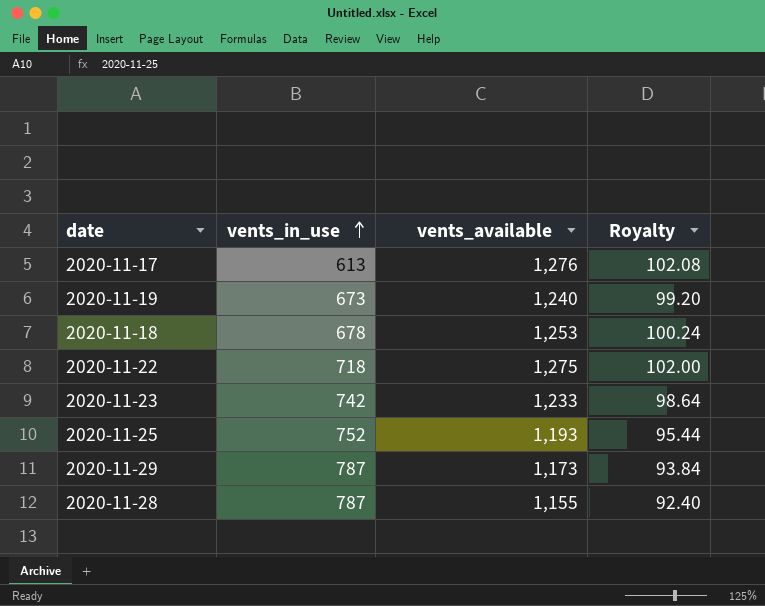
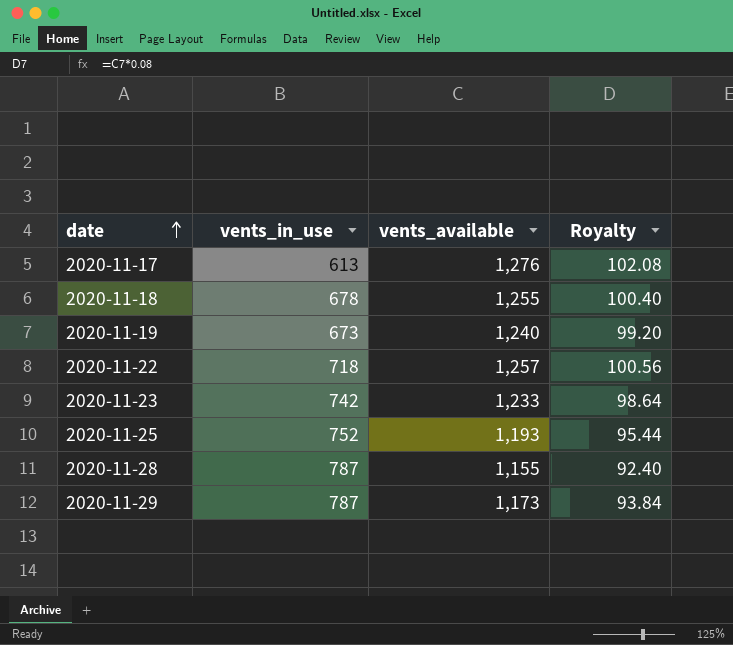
row order: vents_in_use ascending -> date ascending
2020-11-18 | vents_available: 1,253 -> 1,255
2020-11-18 | Royalty: 100.24 -> 100.40
2020-11-22 | vents_available: 1,275 -> 1,257
2020-11-22 | Royalty: 102.00 -> 100.56

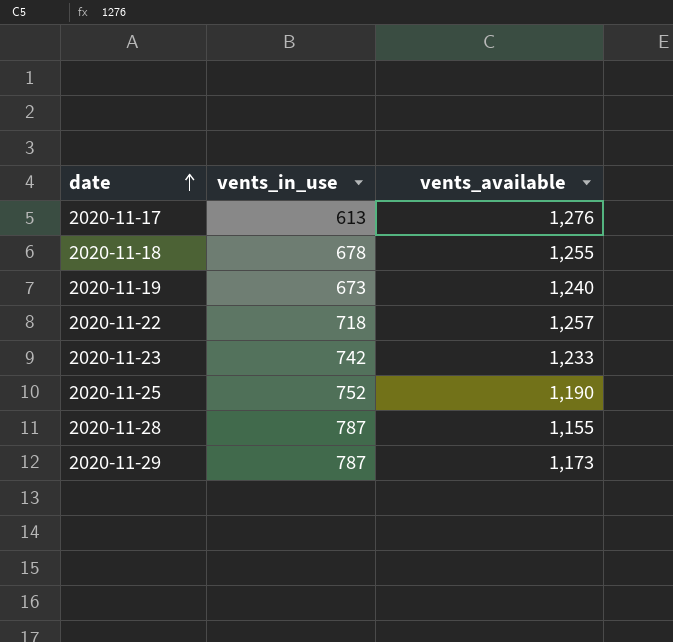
column Royalty | formula: [vents_available] * 0.08 -> none
2020-11-25 | vents_available: 1,193 -> 1,190

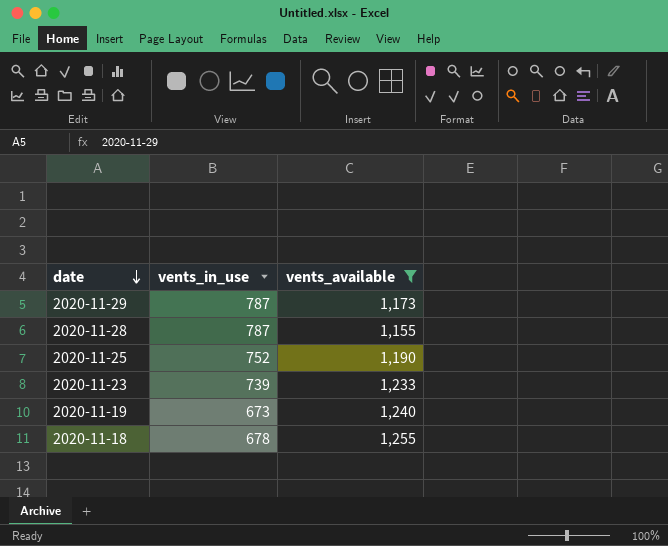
filter: none -> vents_available <= 1,255
row order: date ascending -> date descending
2020-11-23 | vents_in_use: 742 -> 739

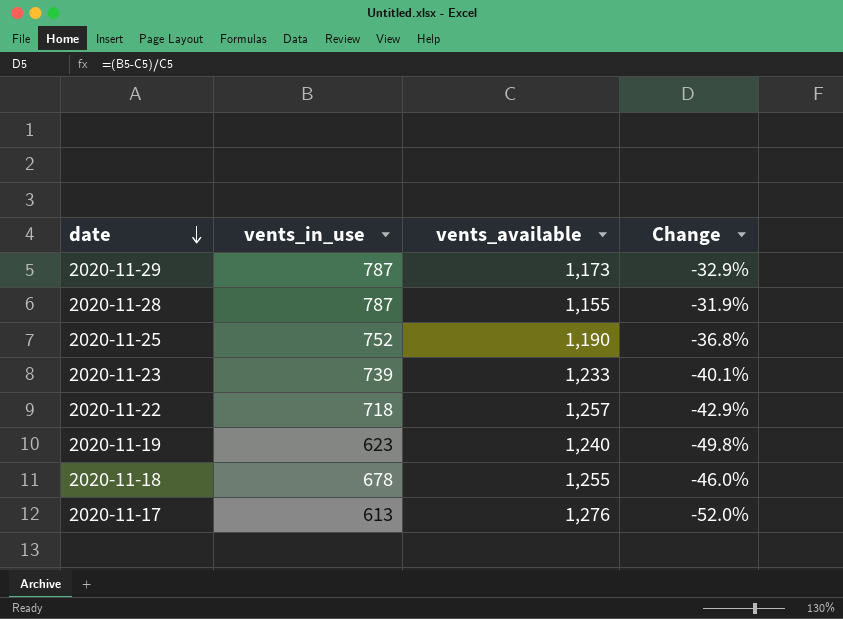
filter: vents_available <= 1,255 -> none
column Change | formula: none -> ([vents_in_use] - [vents_available]) / [vents_available]
2020-11-19 | vents_in_use: 673 -> 623

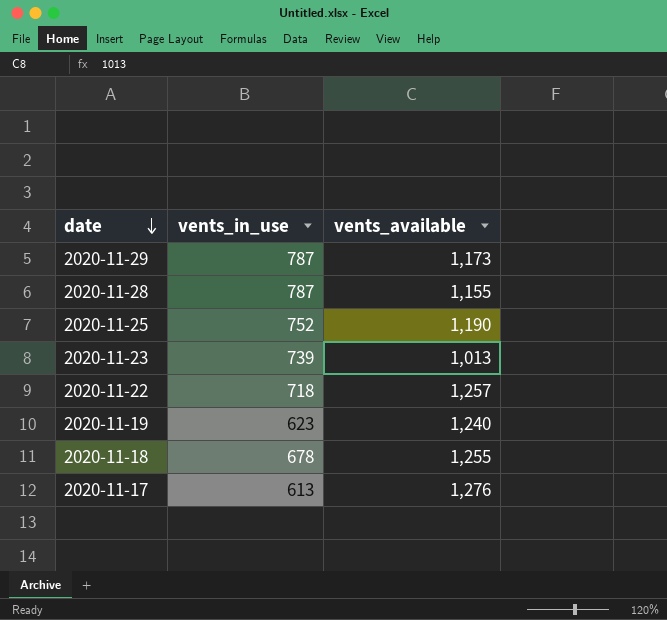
column Change | formula: ([vents_in_use] - [vents_available]) / [vents_available] -> none
2020-11-23 | vents_available: 1,233 -> 1,013

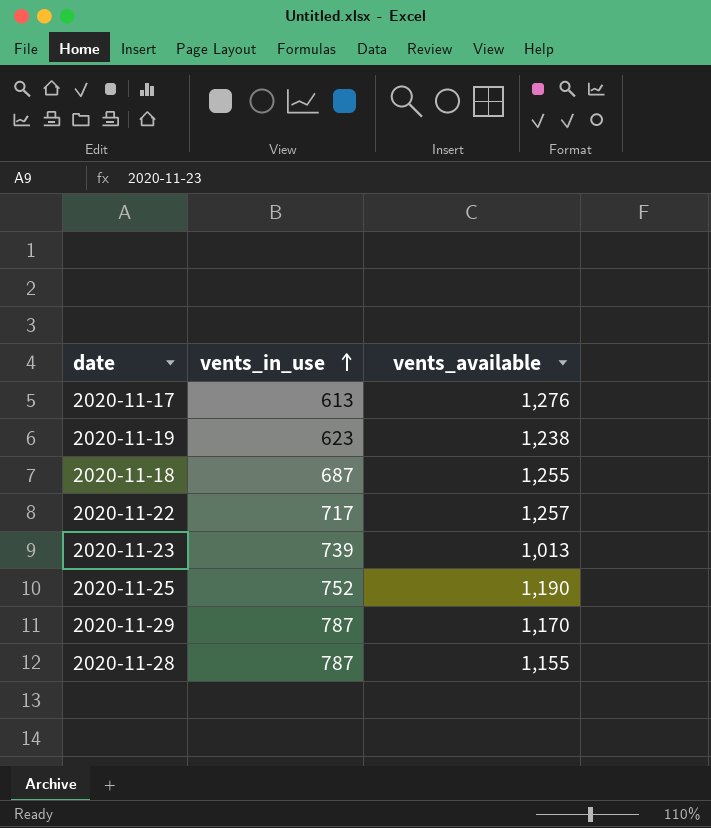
row order: date descending -> vents_in_use ascending
2020-11-19 | vents_available: 1,240 -> 1,238
2020-11-18 | vents_in_use: 678 -> 687
2020-11-22 | vents_in_use: 718 -> 717
2020-11-29 | vents_available: 1,173 -> 1,170

